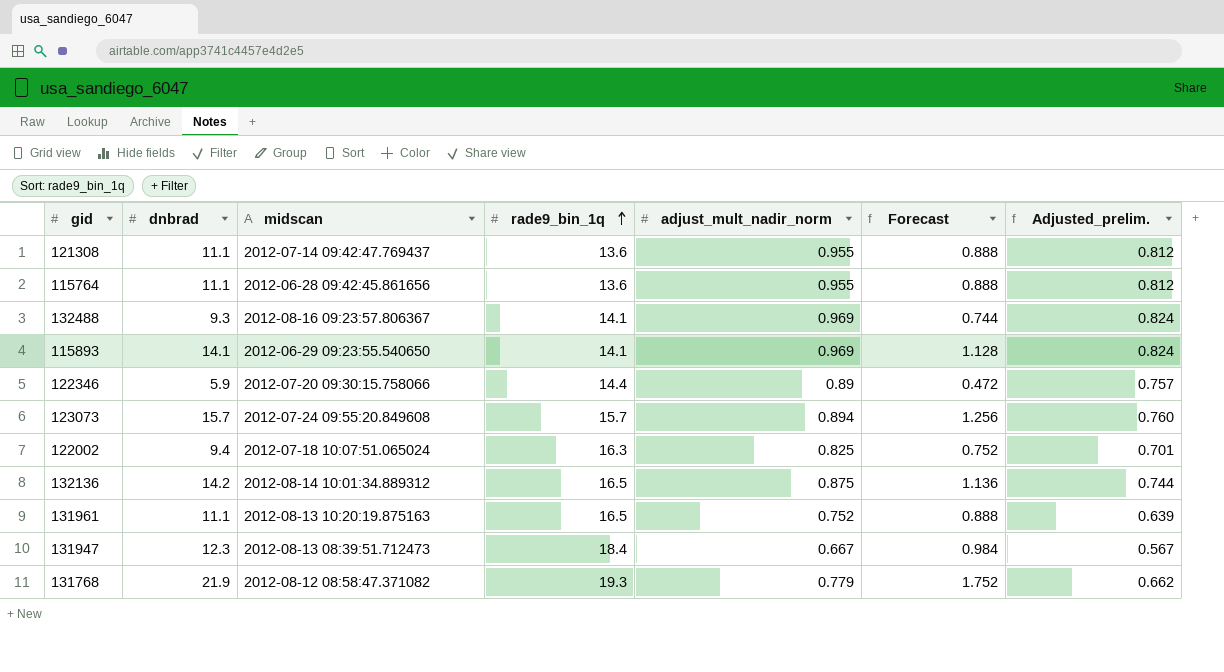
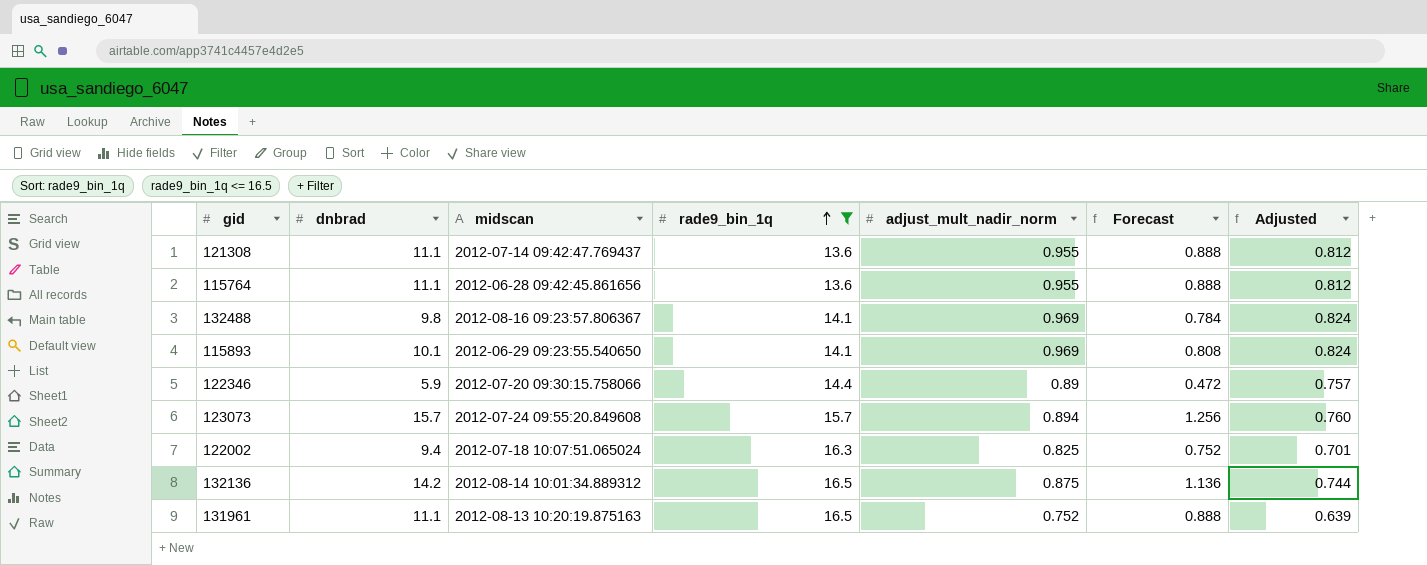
filter: none -> rade9_bin_1q <= 16.5
column name: Adjusted_prelim. -> Adjusted
132488 | dnbrad: 9.3 -> 9.8
132488 | Forecast: 0.744 -> 0.784
115893 | dnbrad: 14.1 -> 10.1
115893 | Forecast: 1.128 -> 0.808

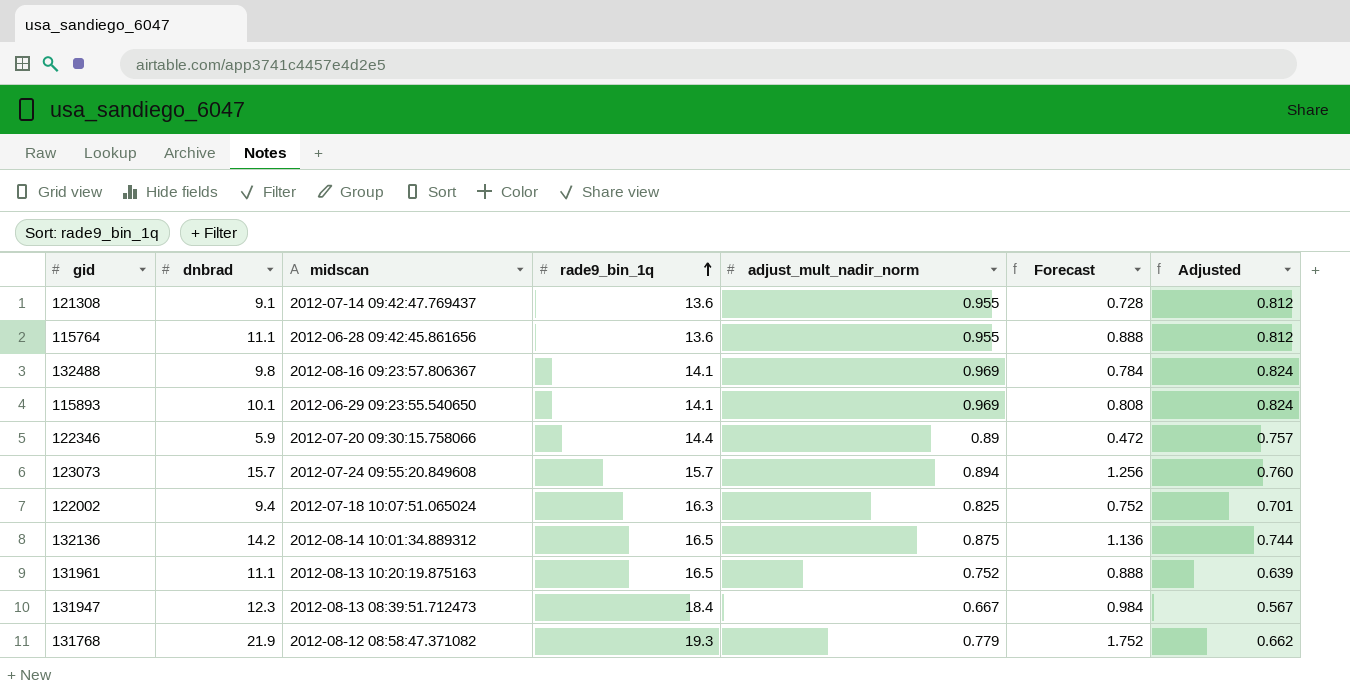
filter: rade9_bin_1q <= 16.5 -> none
121308 | dnbrad: 11.1 -> 9.1
121308 | Forecast: 0.888 -> 0.728

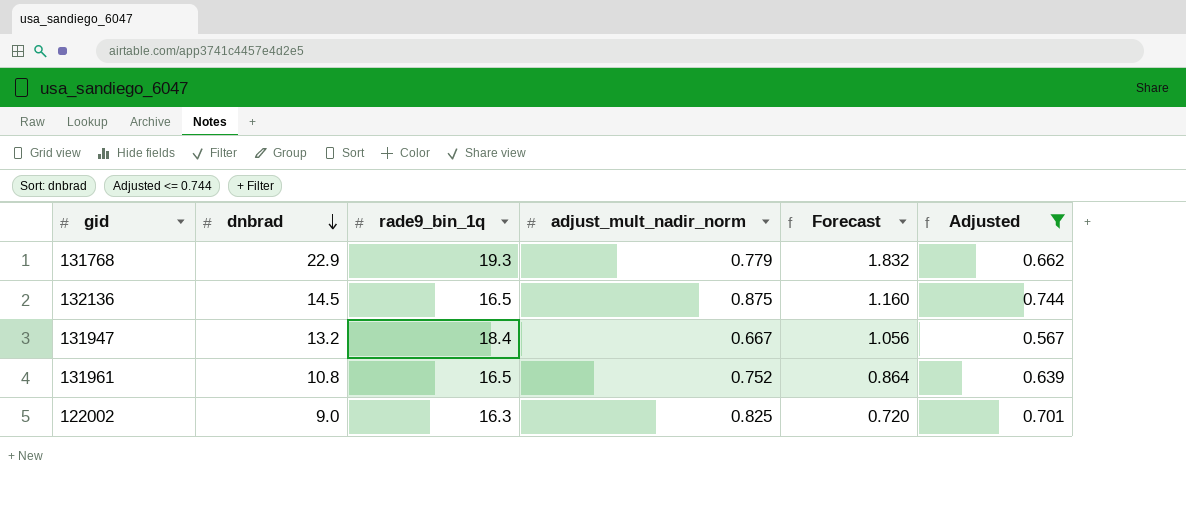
filter: none -> Adjusted <= 0.744
row order: rade9_bin_1q ascending -> dnbrad descending
column midscan | position: 3 -> none
131768 | dnbrad: 21.9 -> 22.9
131768 | Forecast: 1.752 -> 1.832
132136 | dnbrad: 14.2 -> 14.5
132136 | Forecast: 1.136 -> 1.160
131947 | dnbrad: 12.3 -> 13.2
131947 | Forecast: 0.984 -> 1.056
131961 | dnbrad: 11.1 -> 10.8
131961 | Forecast: 0.888 -> 0.864
122002 | dnbrad: 9.4 -> 9.0
122002 | Forecast: 0.752 -> 0.720

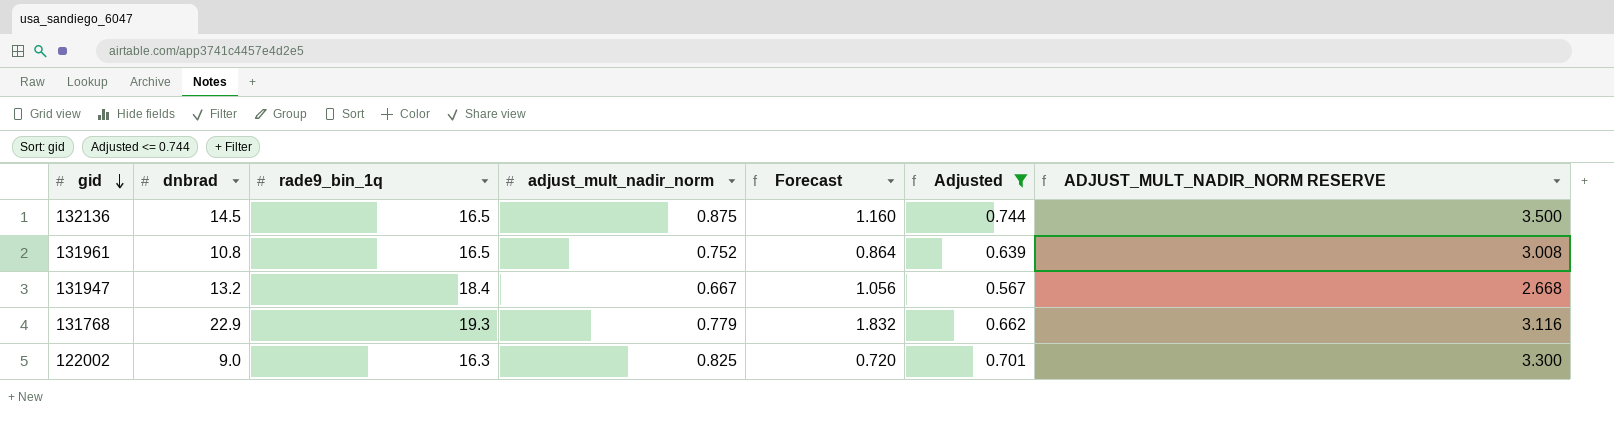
row order: dnbrad descending -> gid descending
column ADJUST_MULT_NADIR_NORM RESERVE | formula: none -> [adjust_mult_nadir_norm] * 4

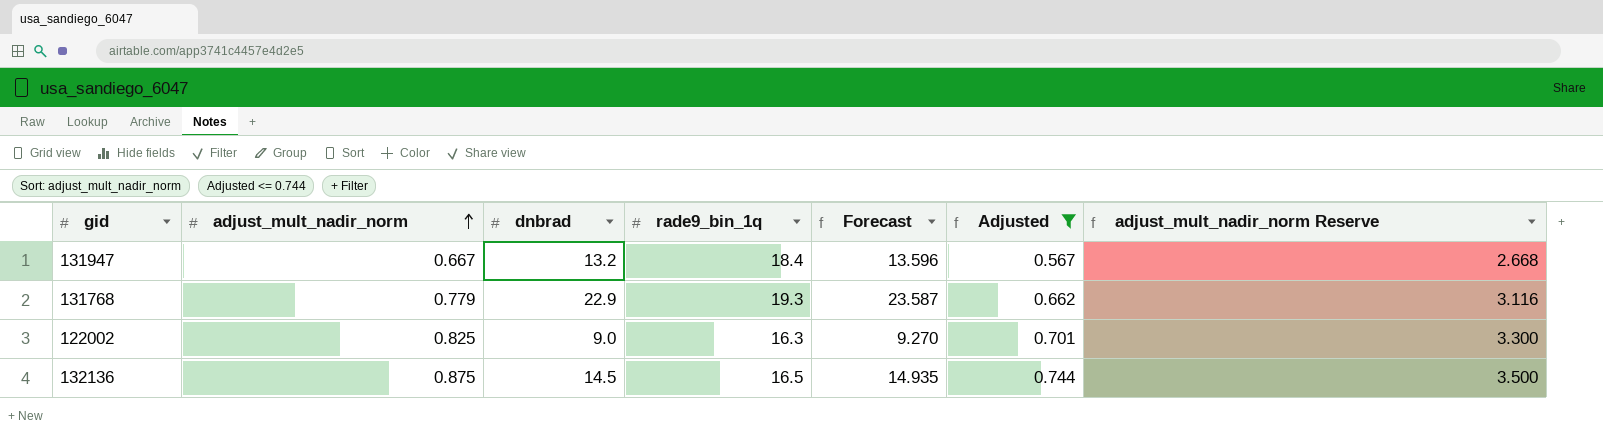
row order: gid descending -> adjust_mult_nadir_norm ascending
column adjust_mult_nadir_norm | position: 4 -> 2
column Forecast | formula: [dnbrad] * 0.08 -> [dnbrad] * 1.03
column name: ADJUST_MULT_NADIR_NORM RESERVE -> adjust_mult_nadir_norm Reserve
row 131961: 10.8 | 16.5 | 0.752 | 0.864 | 0.639 | 3.008 -> none

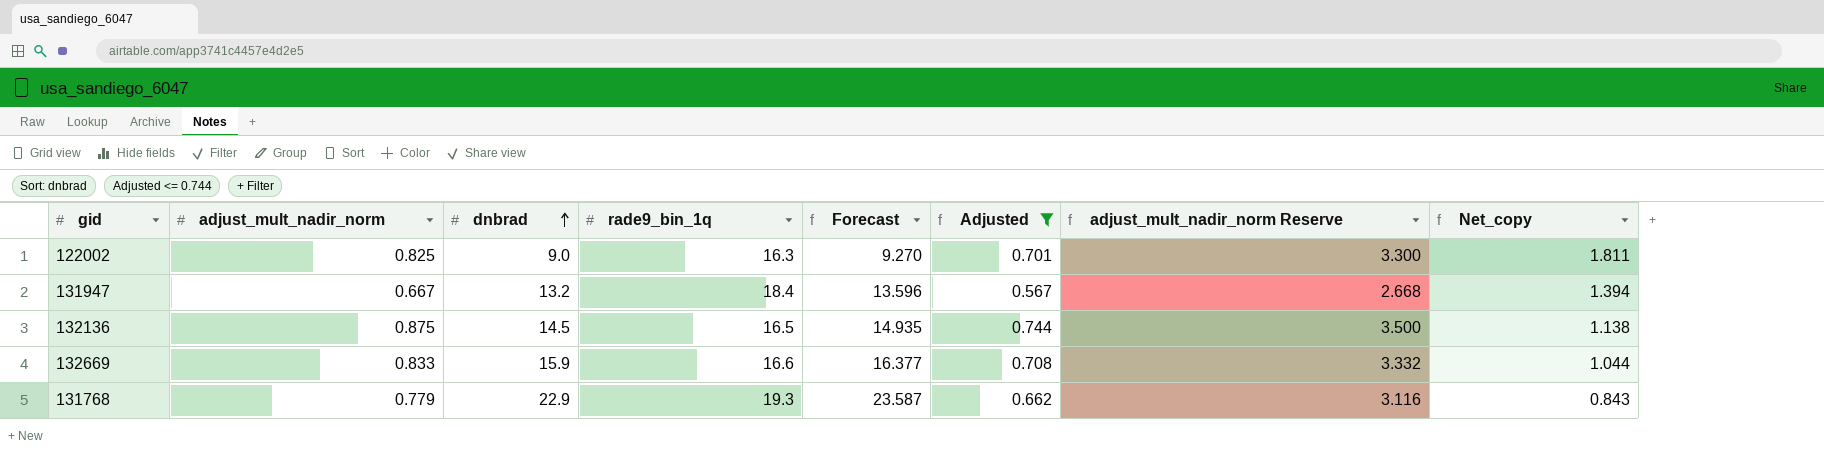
row order: adjust_mult_nadir_norm ascending -> dnbrad ascending
column Net_copy | formula: none -> [rade9_bin_1q] / [dnbrad]
row 132669: none -> 0.833 | 15.9 | 16.6 | 16.377 | 0.708 | 3.332 | 1.044

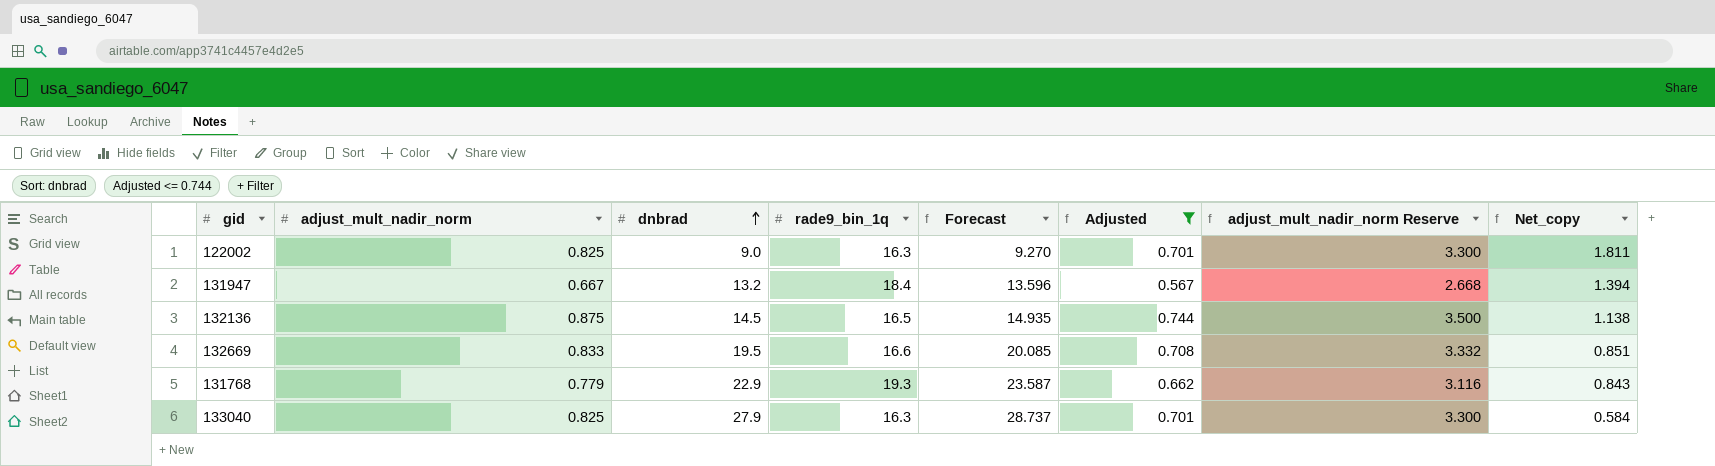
132669 | dnbrad: 15.9 -> 19.5
132669 | Forecast: 16.377 -> 20.085
132669 | Net_copy: 1.044 -> 0.851
row 133040: none -> 0.825 | 27.9 | 16.3 | 28.737 | 0.701 | 3.300 | 0.584

